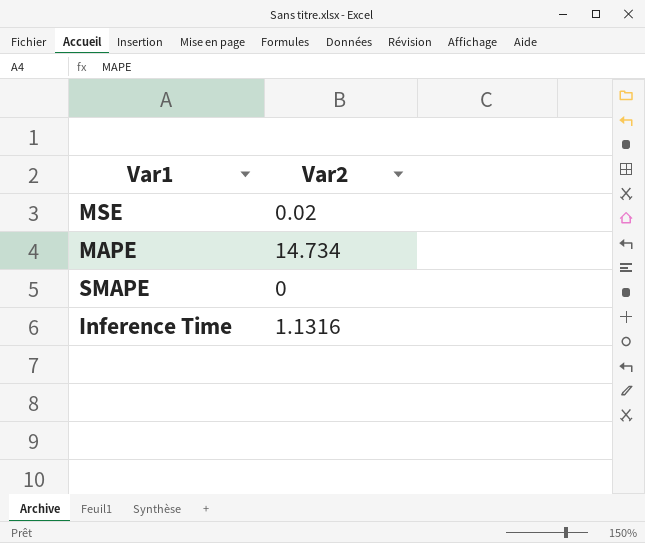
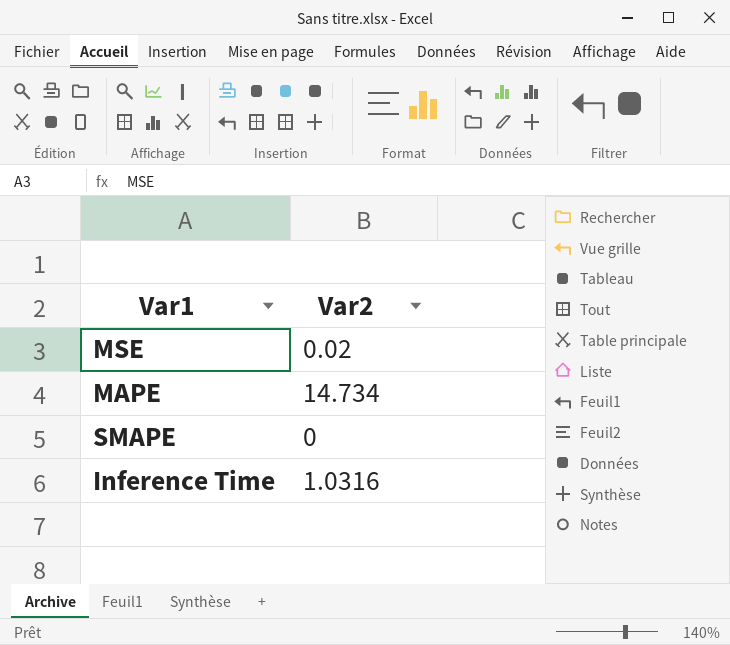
Inference Time | Var2: 1.1316 -> 1.0316

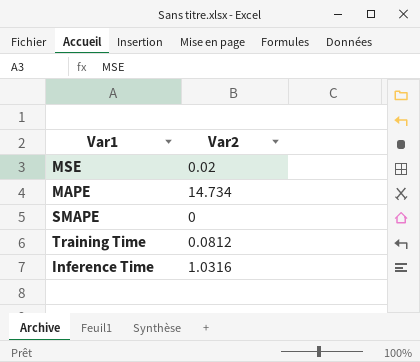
row Training Time: none -> 0.0812

